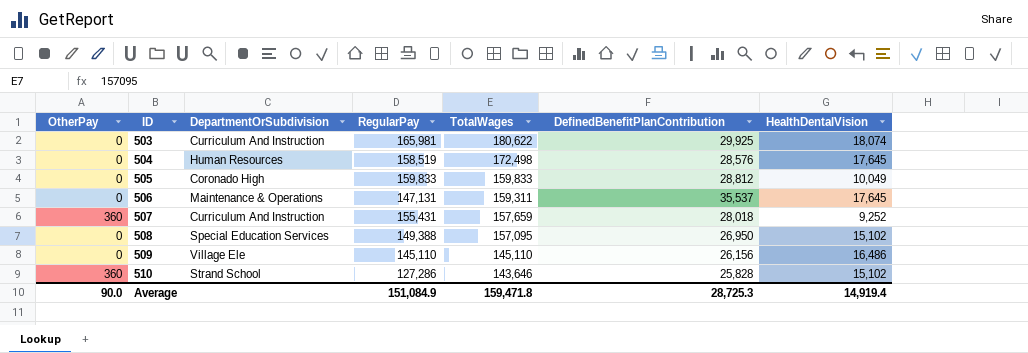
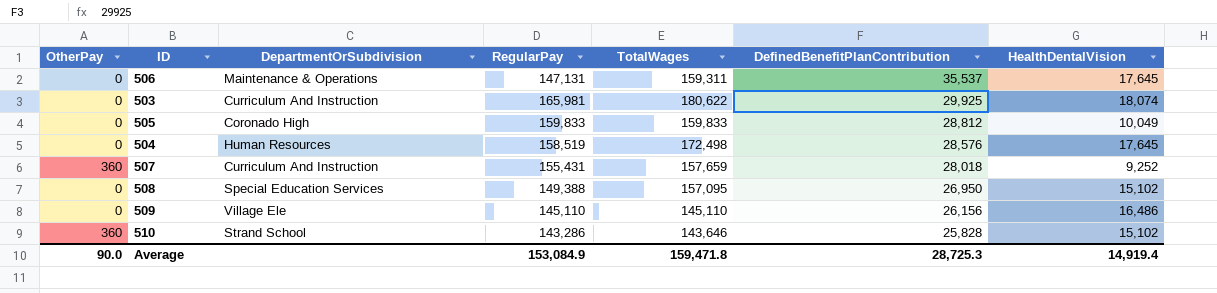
row order: ID ascending -> DefinedBenefitPlanContribution descending
510 | RegularPay: 127,286 -> 143,286
Average | RegularPay: 151,084.9 -> 153,084.9

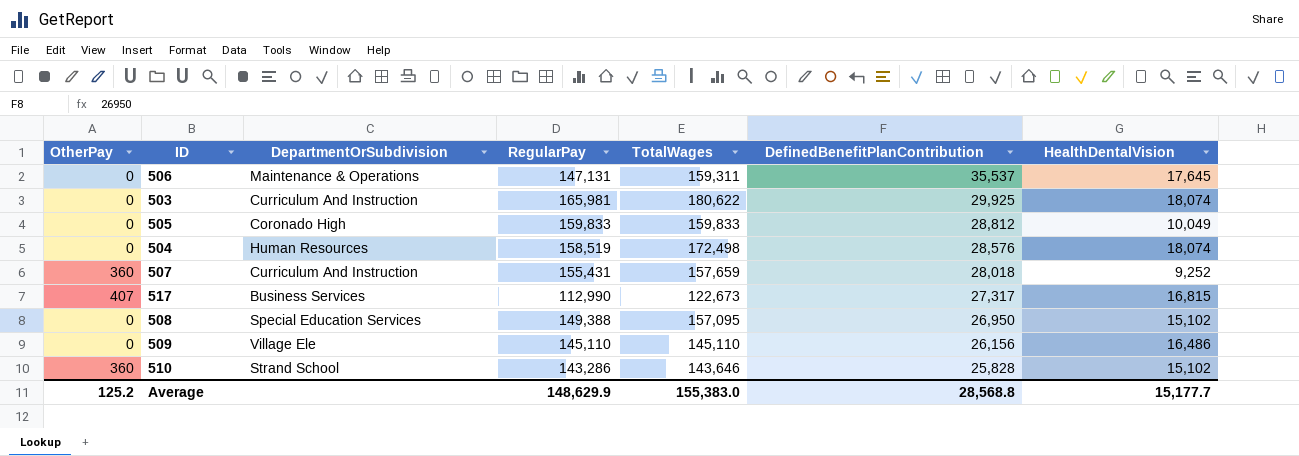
504 | HealthDentalVision: 17,645 -> 18,074
row 517: none -> 407 | Business Services | 112,990 | 122,673 | 27,317 | 16,815
Average | OtherPay: 90.0 -> 125.2
Average | RegularPay: 153,084.9 -> 148,629.9
Average | TotalWages: 159,471.8 -> 155,383.0
Average | DefinedBenefitPlanContribution: 28,725.3 -> 28,568.8
Average | HealthDentalVision: 14,919.4 -> 15,177.7

